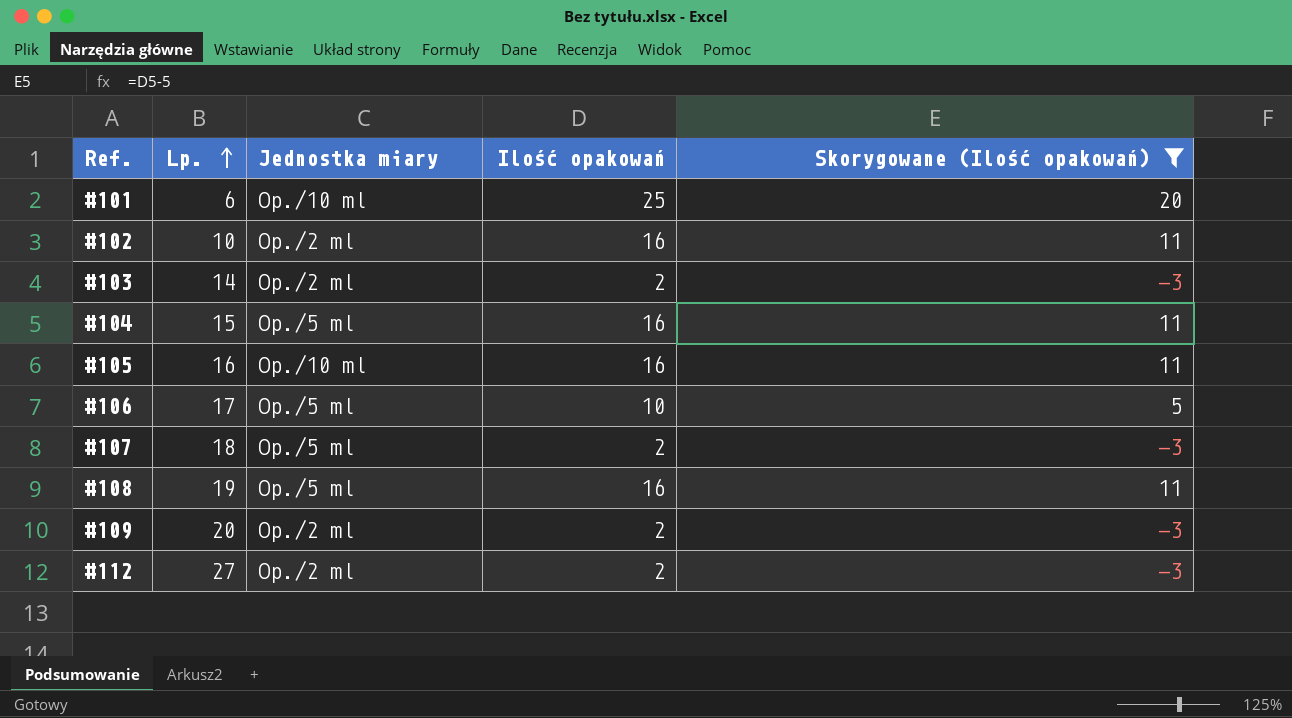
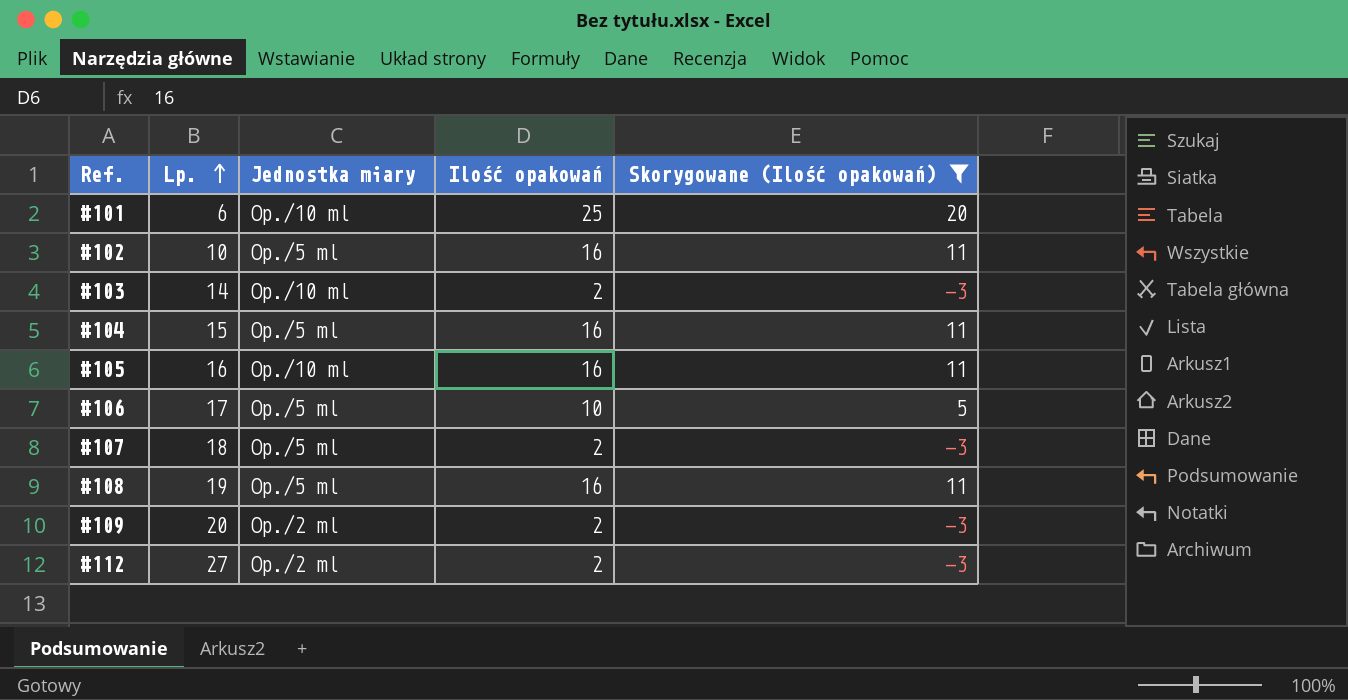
#102 | Jednostka miary: Op./2 ml -> Op./5 ml
#103 | Jednostka miary: Op./2 ml -> Op./10 ml

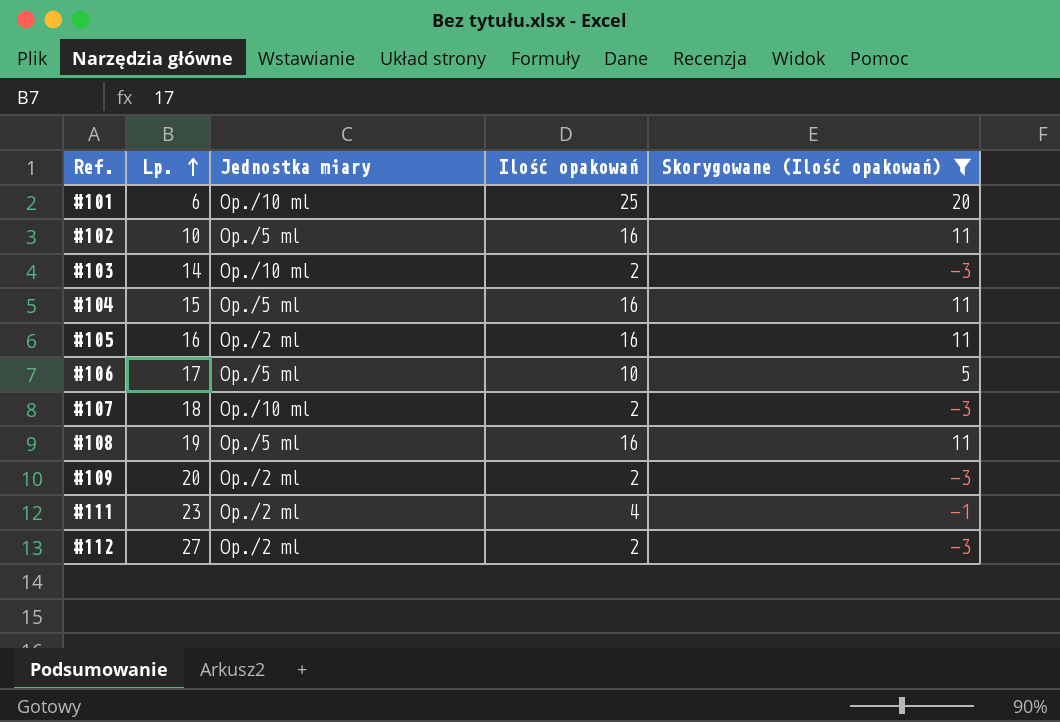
#105 | Jednostka miary: Op./10 ml -> Op./2 ml
#107 | Jednostka miary: Op./5 ml -> Op./10 ml
row #111: none -> 23 | Op./2 ml | 4 | -1

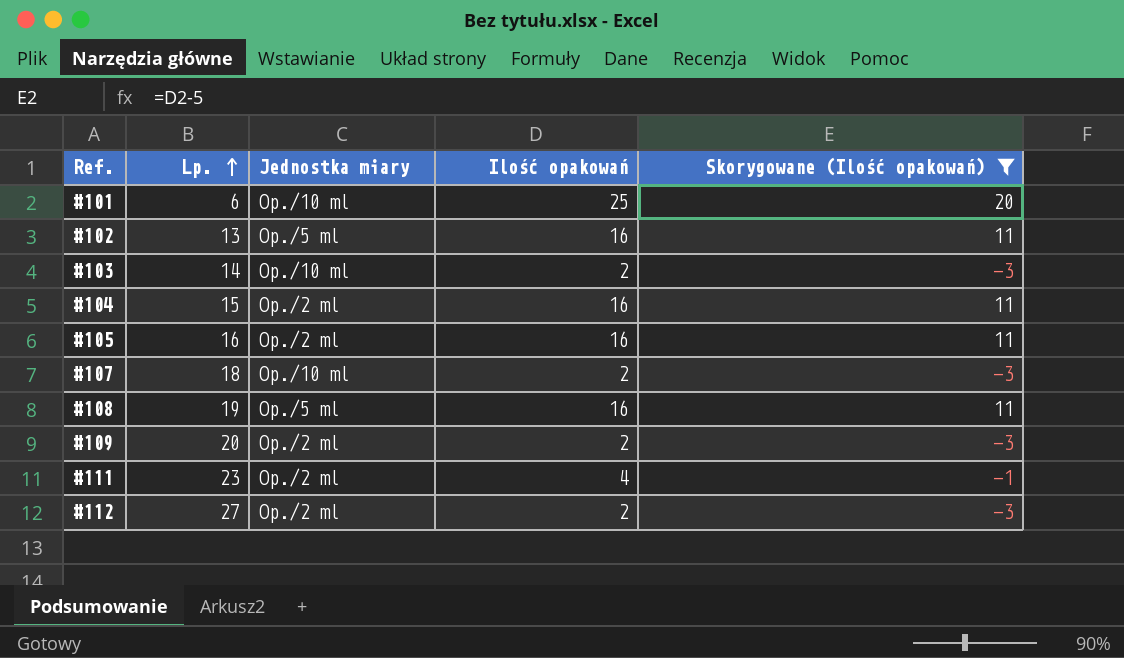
row #106: 17 | Op./5 ml | 10 | 5 -> none
#102 | Lp.: 10 -> 13
#104 | Jednostka miary: Op./5 ml -> Op./2 ml

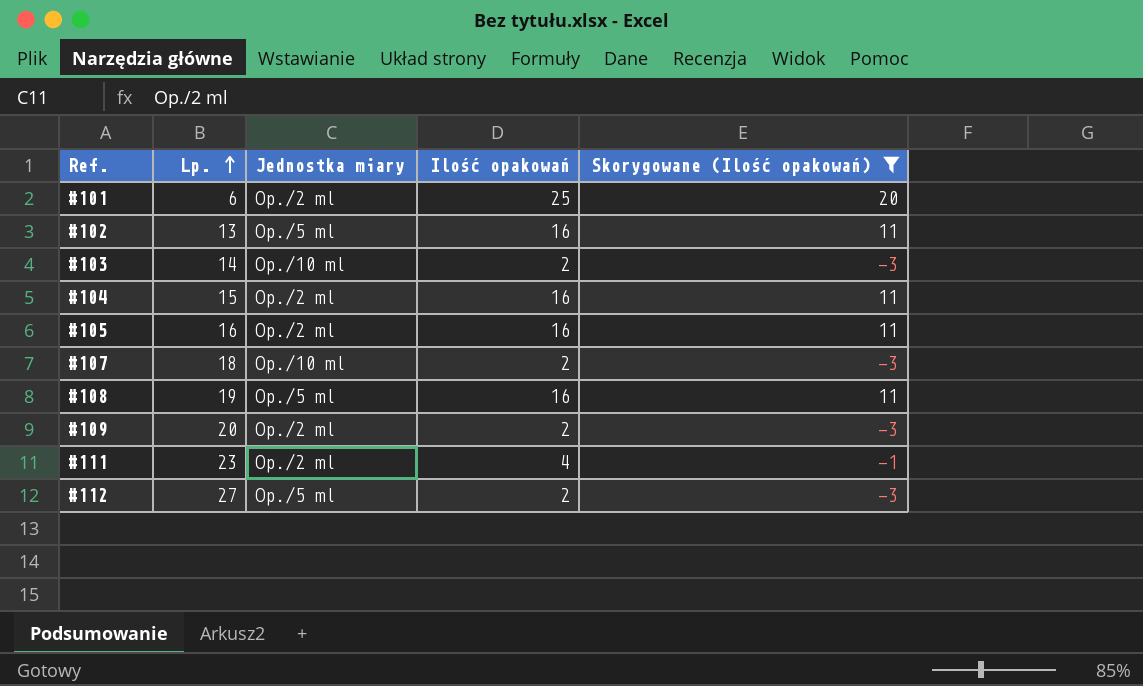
#101 | Jednostka miary: Op./10 ml -> Op./2 ml
#112 | Jednostka miary: Op./2 ml -> Op./5 ml

